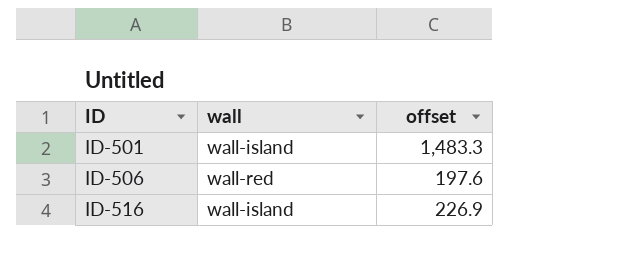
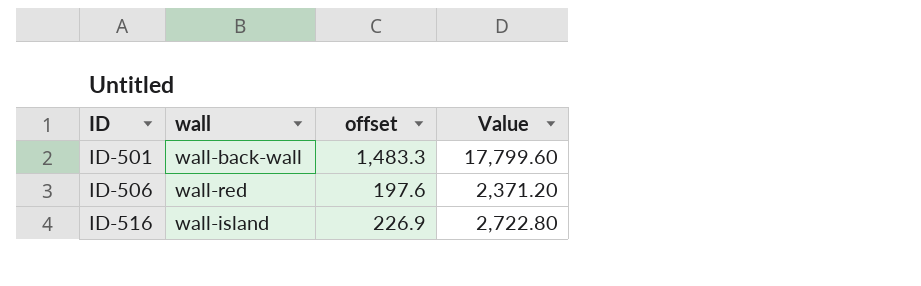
column Value | formula: none -> [offset] * 12
ID-501 | wall: wall-island -> wall-back-wall

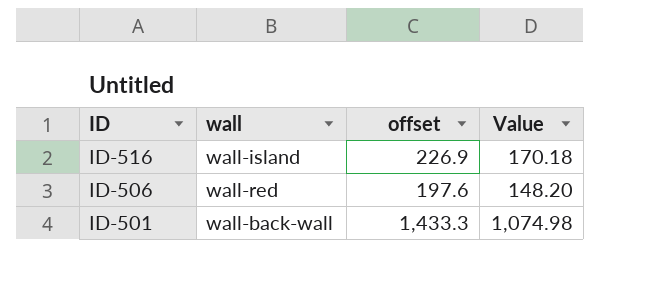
row order: ID ascending -> ID descending
column Value | formula: [offset] * 12 -> [offset] * 0.75
ID-501 | offset: 1,483.3 -> 1,433.3

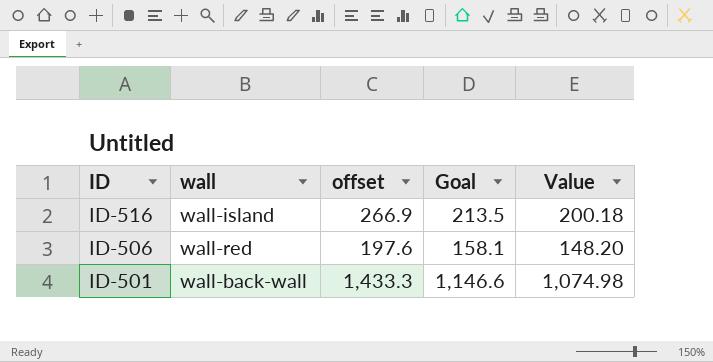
column Goal | formula: none -> [offset] * 0.8
ID-516 | offset: 226.9 -> 266.9
ID-516 | Value: 170.18 -> 200.18

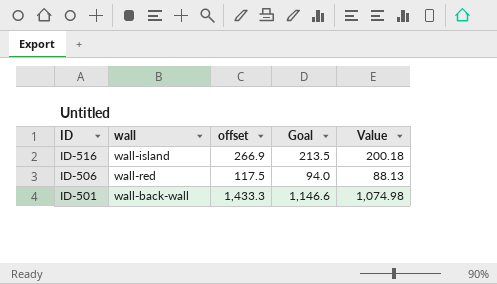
ID-506 | offset: 197.6 -> 117.5
ID-506 | Goal: 158.1 -> 94.0
ID-506 | Value: 148.20 -> 88.13

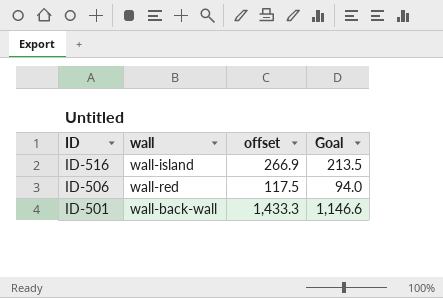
column Value | formula: [offset] * 0.75 -> none

